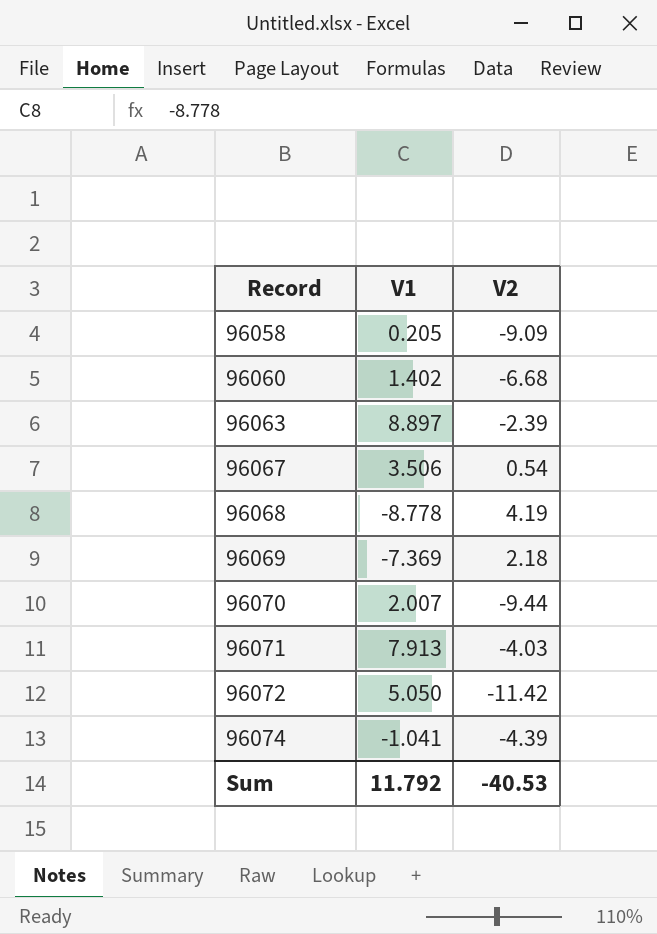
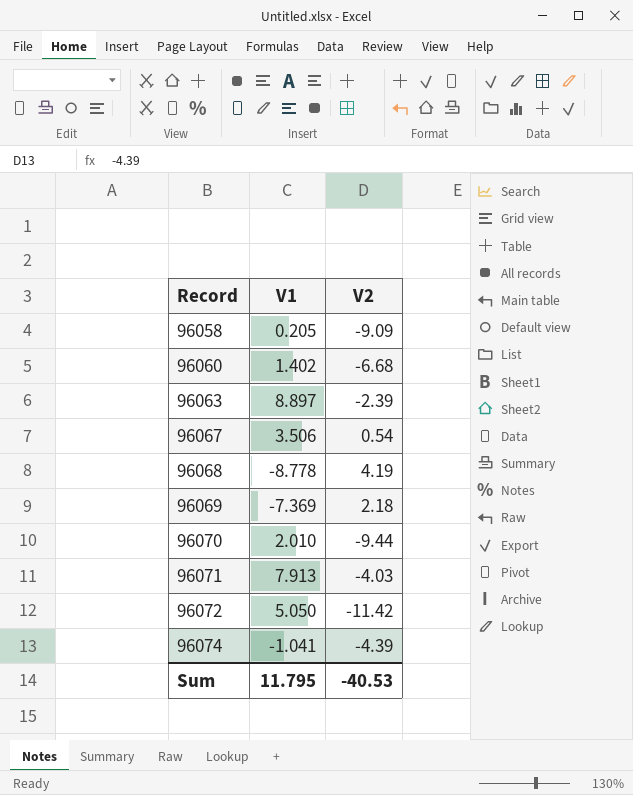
96070 | V1: 2.007 -> 2.010
Sum | V1: 11.792 -> 11.795

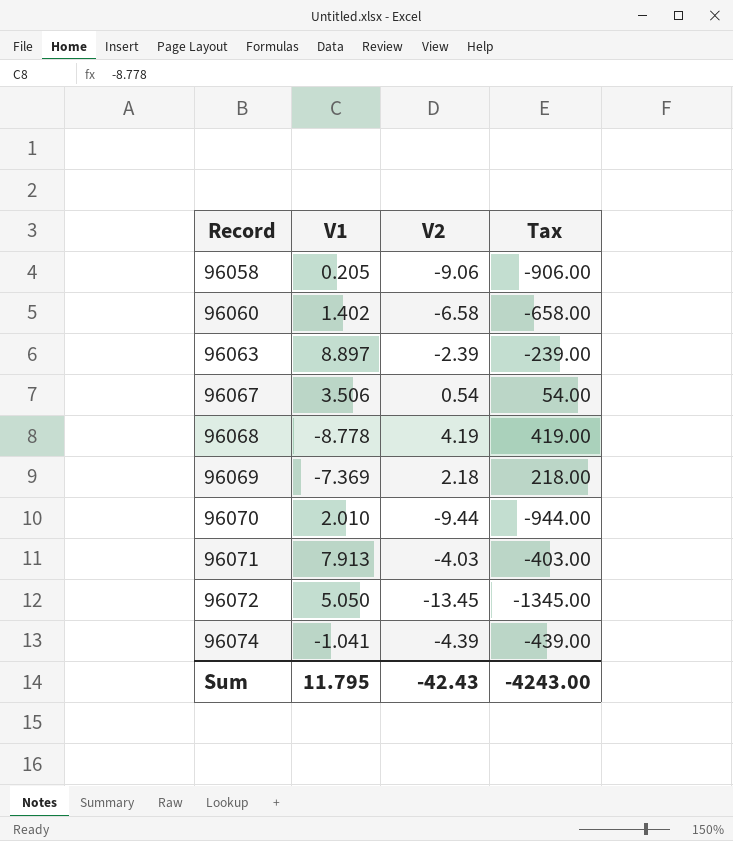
column Tax | formula: none -> [V2] * 100
96058 | V2: -9.09 -> -9.06
96060 | V2: -6.68 -> -6.58
96072 | V2: -11.42 -> -13.45
Sum | V2: -40.53 -> -42.43

